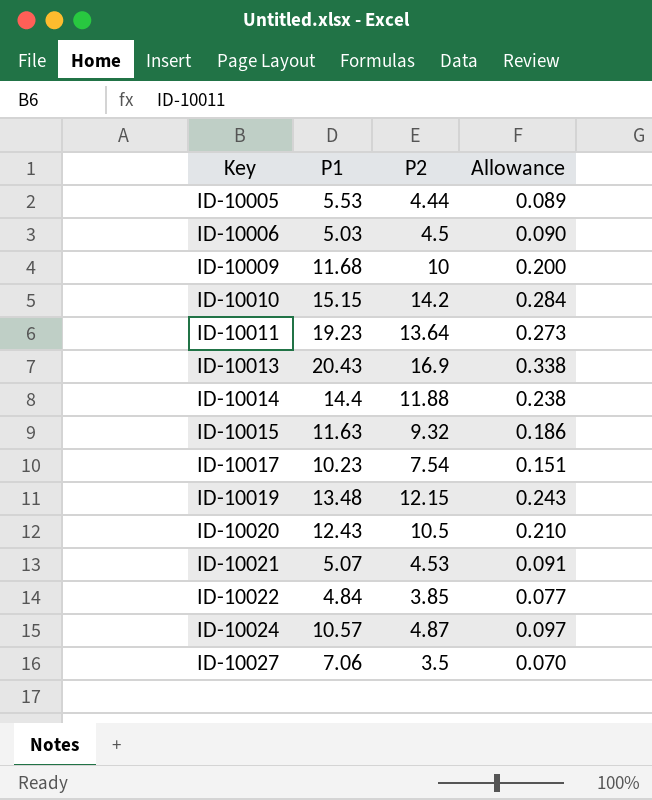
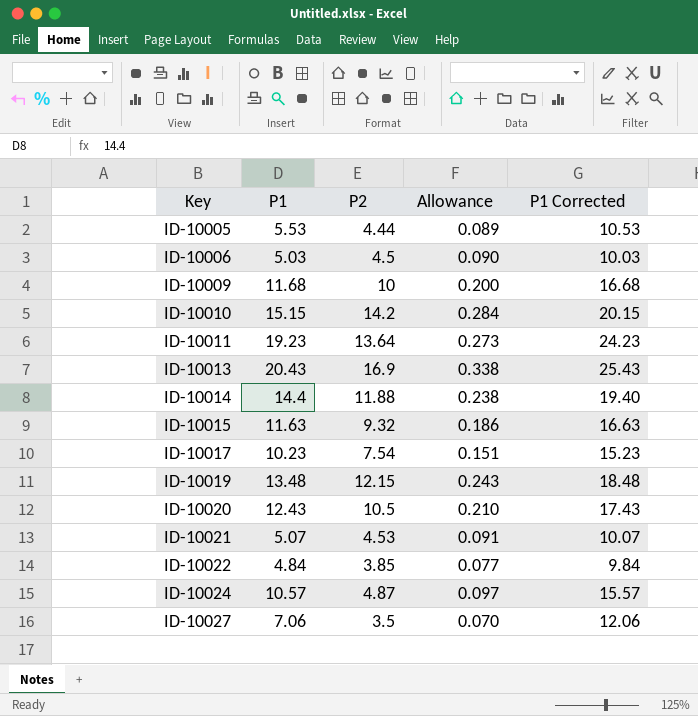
column P1 Corrected | formula: none -> [P1] + 5

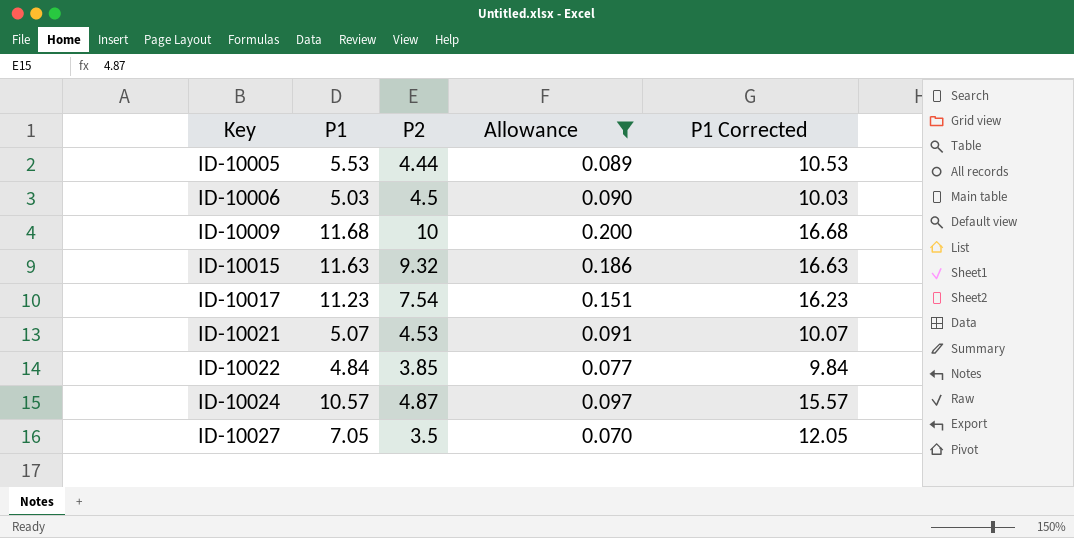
filter: none -> Allowance <= 0.200
ID-10017 | P1: 10.23 -> 11.23
ID-10017 | P1 Corrected: 15.23 -> 16.23
ID-10027 | P1: 7.06 -> 7.05
ID-10027 | P1 Corrected: 12.06 -> 12.05

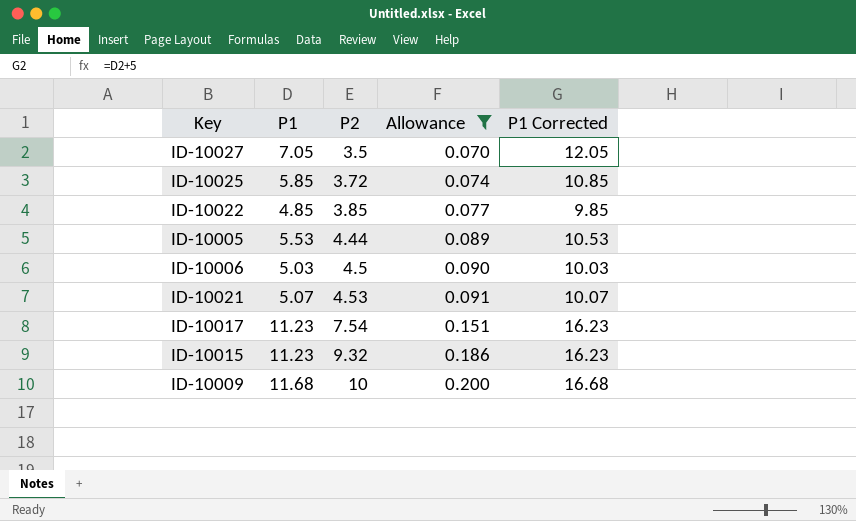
row order: Key ascending -> P2 ascending
row ID-10024: 10.57 | 4.87 | 0.097 | 15.57 -> none
row ID-10025: none -> 5.85 | 3.72 | 0.074 | 10.85
ID-10022 | P1: 4.84 -> 4.85
ID-10022 | P1 Corrected: 9.84 -> 9.85
ID-10015 | P1: 11.63 -> 11.23
ID-10015 | P1 Corrected: 16.63 -> 16.23

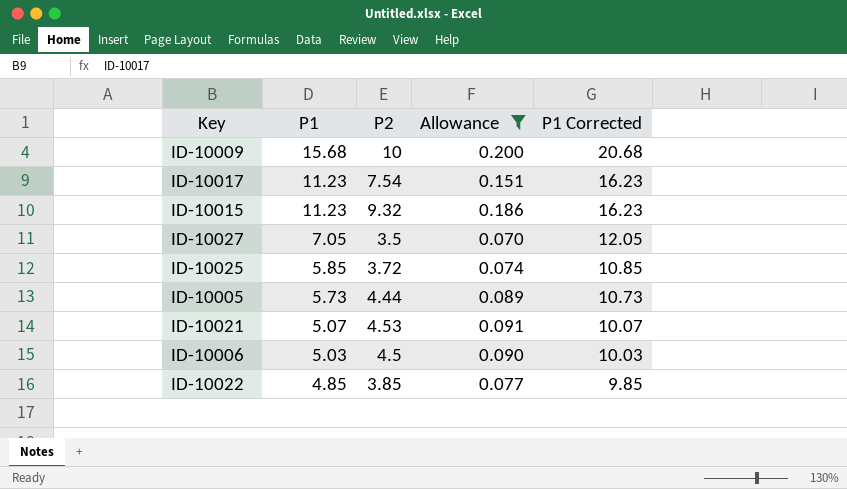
row order: P2 ascending -> P1 descending
ID-10009 | P1: 11.68 -> 15.68
ID-10009 | P1 Corrected: 16.68 -> 20.68
ID-10005 | P1: 5.53 -> 5.73
ID-10005 | P1 Corrected: 10.53 -> 10.73

